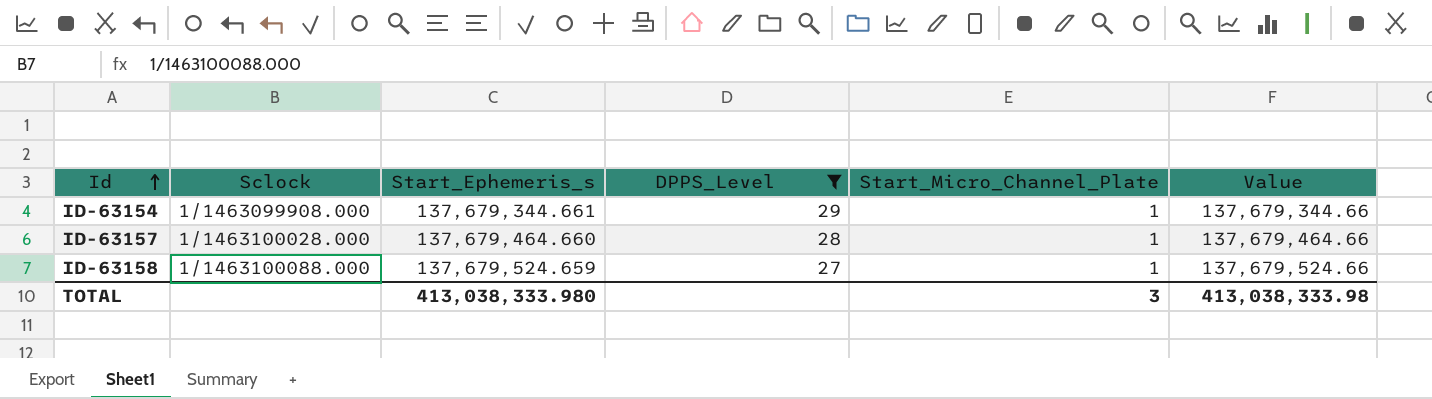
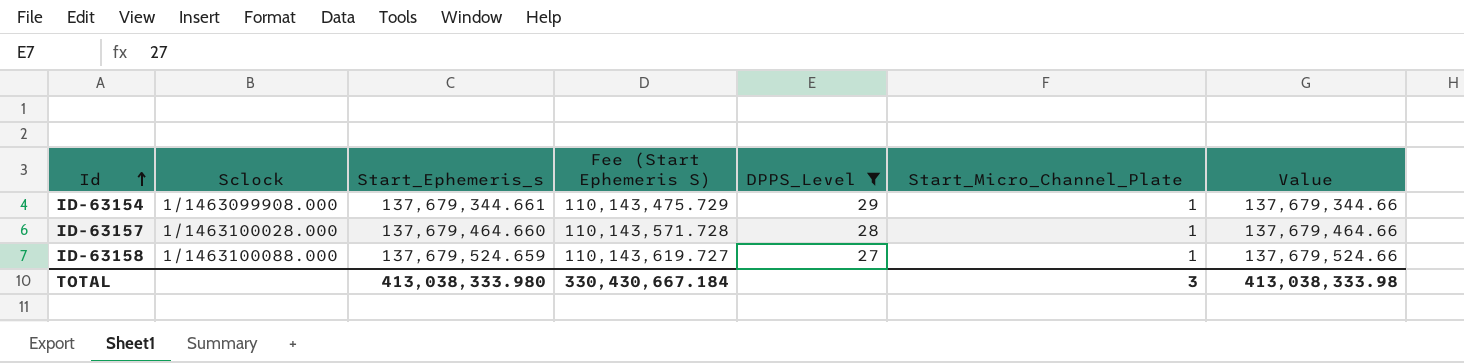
column Fee (Start Ephemeris S) | formula: none -> [Start_Ephemeris_s] * 0.8

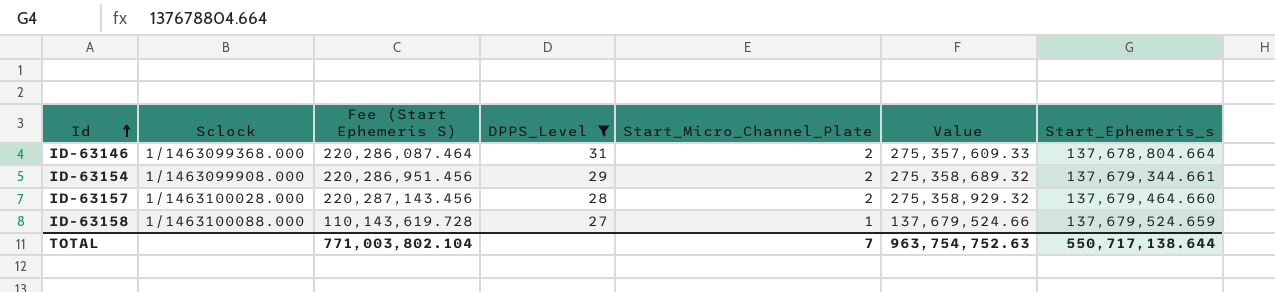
column Fee (Start Ephemeris S) | formula: [Start_Ephemeris_s] * 0.8 -> [Value] * 0.8
column Start_Ephemeris_s | position: 3 -> 7
row ID-63146: none -> 1/1463099368.000 | 220,286,087.464 | 31 | 2 | 275,357,609.33 | 137,678,804.664
ID-63154 | Start_Micro_Channel_Plate: 1 -> 2
ID-63154 | Value: 137,679,344.66 -> 275,358,689.32
ID-63157 | Start_Micro_Channel_Plate: 1 -> 2
ID-63157 | Value: 137,679,464.66 -> 275,358,929.32
TOTAL | Fee (Start Ephemeris S): 330,430,667.184 -> 771,003,802.104
TOTAL | Start_Micro_Channel_Plate: 3 -> 7
TOTAL | Value: 413,038,333.98 -> 963,754,752.63
TOTAL | Start_Ephemeris_s: 413,038,333.980 -> 550,717,138.644

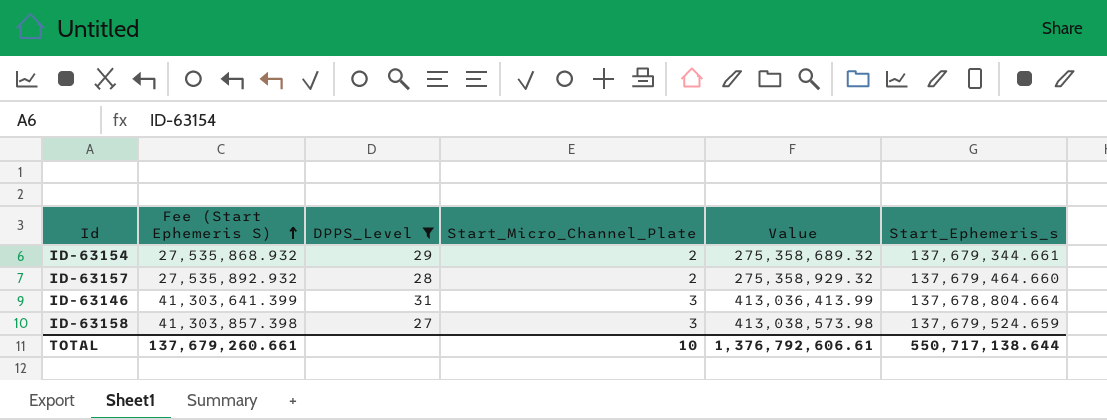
row order: Id ascending -> Fee (Start Ephemeris S) ascending
column Sclock | position: 2 -> none
column Fee (Start Ephemeris S) | formula: [Value] * 0.8 -> [Value] * 0.1
ID-63146 | Start_Micro_Channel_Plate: 2 -> 3
ID-63146 | Value: 275,357,609.33 -> 413,036,413.99
ID-63158 | Start_Micro_Channel_Plate: 1 -> 3
ID-63158 | Value: 137,679,524.66 -> 413,038,573.98
TOTAL | Fee (Start Ephemeris S): 771,003,802.104 -> 137,679,260.661
TOTAL | Start_Micro_Channel_Plate: 7 -> 10
TOTAL | Value: 963,754,752.63 -> 1,376,792,606.61

